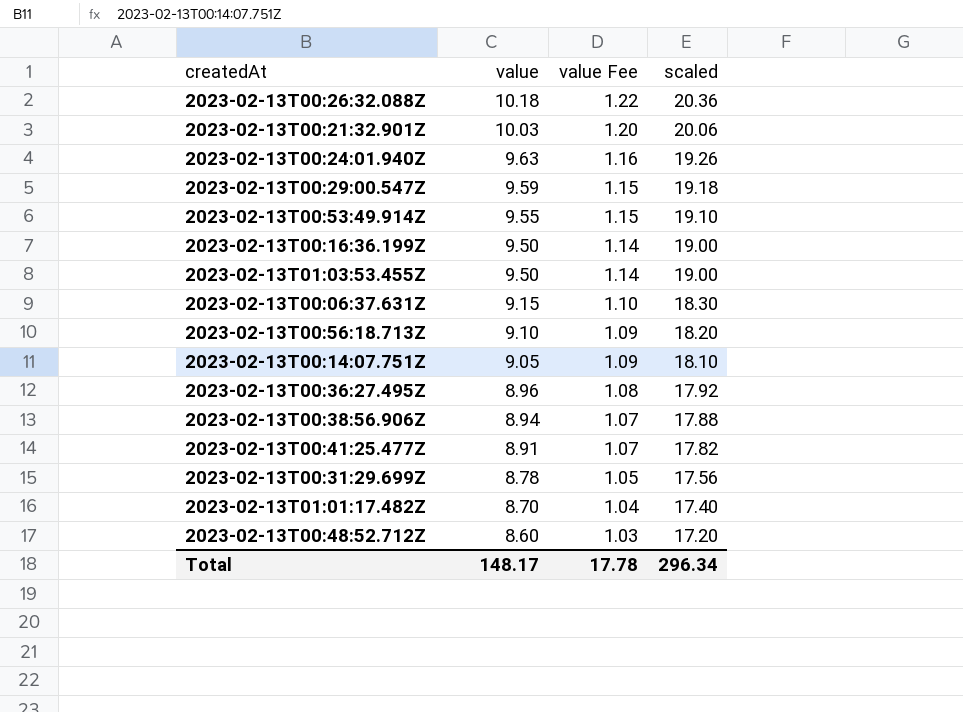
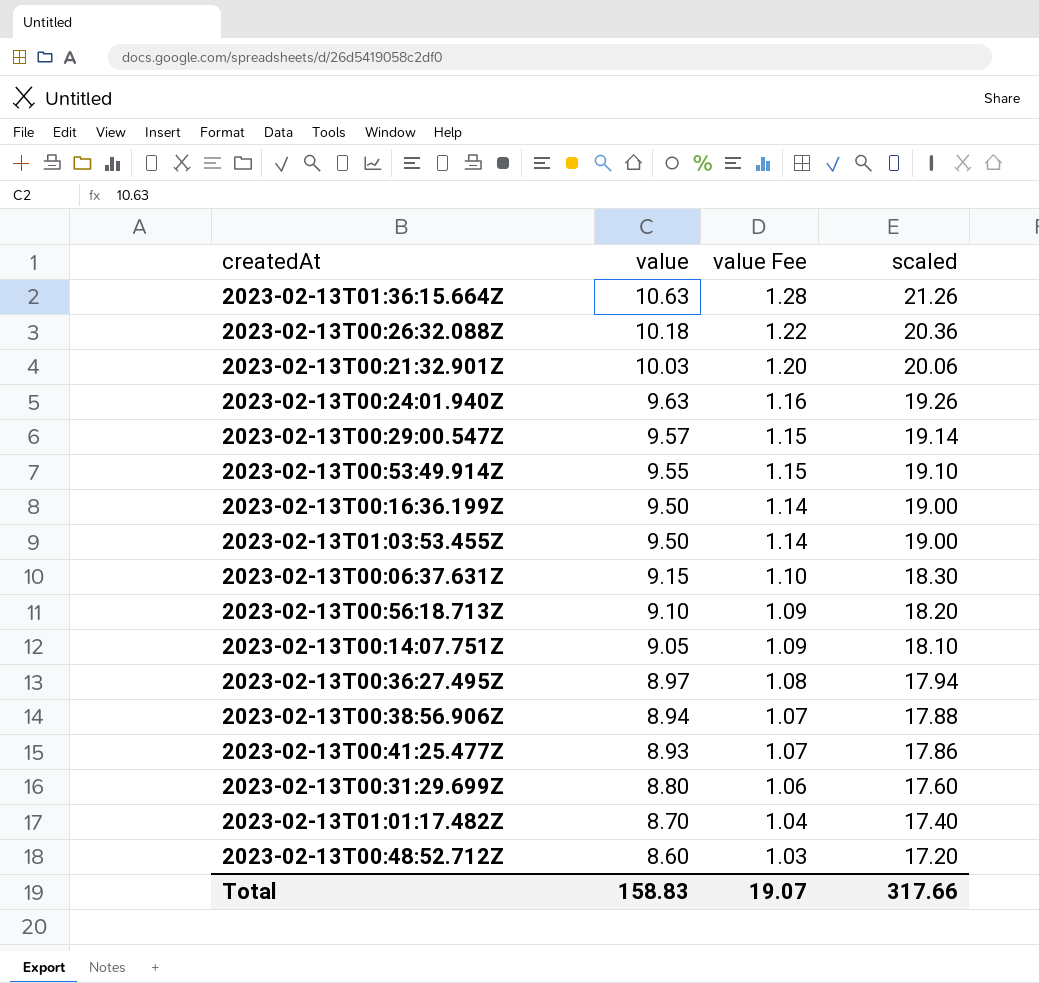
row 2023-02-13T01:36:15.664Z: none -> 10.63 | 1.28 | 21.26
2023-02-13T00:29:00.547Z | value: 9.59 -> 9.57
2023-02-13T00:29:00.547Z | scaled: 19.18 -> 19.14
2023-02-13T00:36:27.495Z | value: 8.96 -> 8.97
2023-02-13T00:36:27.495Z | scaled: 17.92 -> 17.94
2023-02-13T00:41:25.477Z | value: 8.91 -> 8.93
2023-02-13T00:41:25.477Z | scaled: 17.82 -> 17.86
2023-02-13T00:31:29.699Z | value: 8.78 -> 8.80
2023-02-13T00:31:29.699Z | value Fee: 1.05 -> 1.06
2023-02-13T00:31:29.699Z | scaled: 17.56 -> 17.60
Total | value: 148.17 -> 158.83
Total | value Fee: 17.78 -> 19.07
Total | scaled: 296.34 -> 317.66

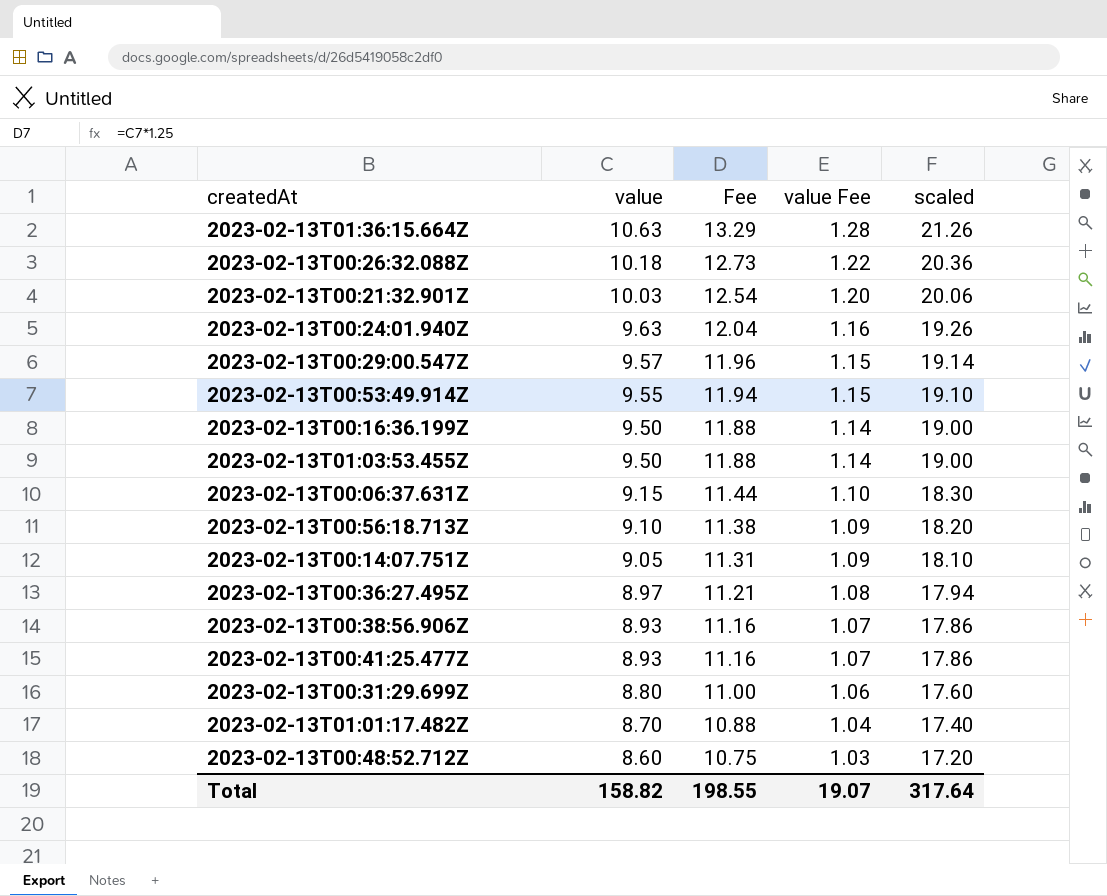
column Fee | formula: none -> [value] * 1.25
2023-02-13T00:38:56.906Z | value: 8.94 -> 8.93
2023-02-13T00:38:56.906Z | scaled: 17.88 -> 17.86
Total | value: 158.83 -> 158.82
Total | scaled: 317.66 -> 317.64

